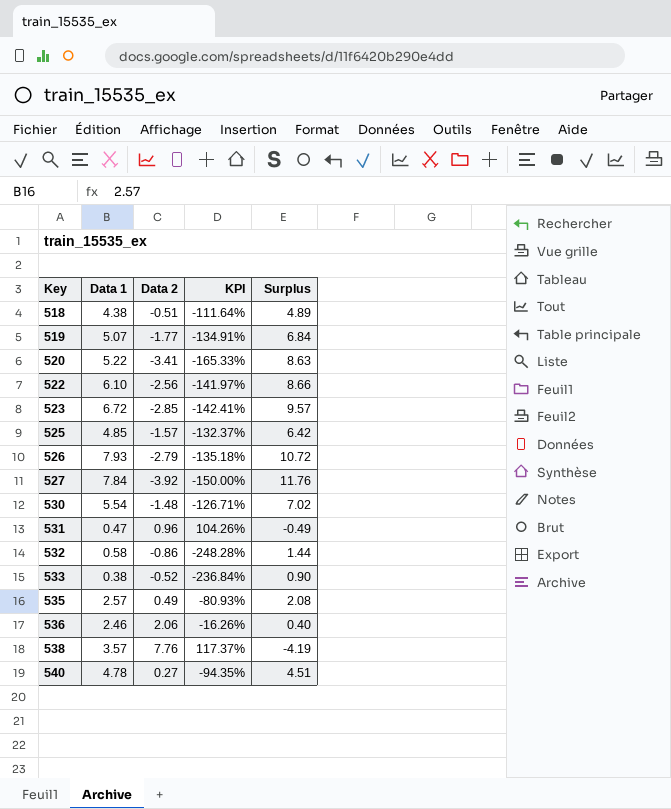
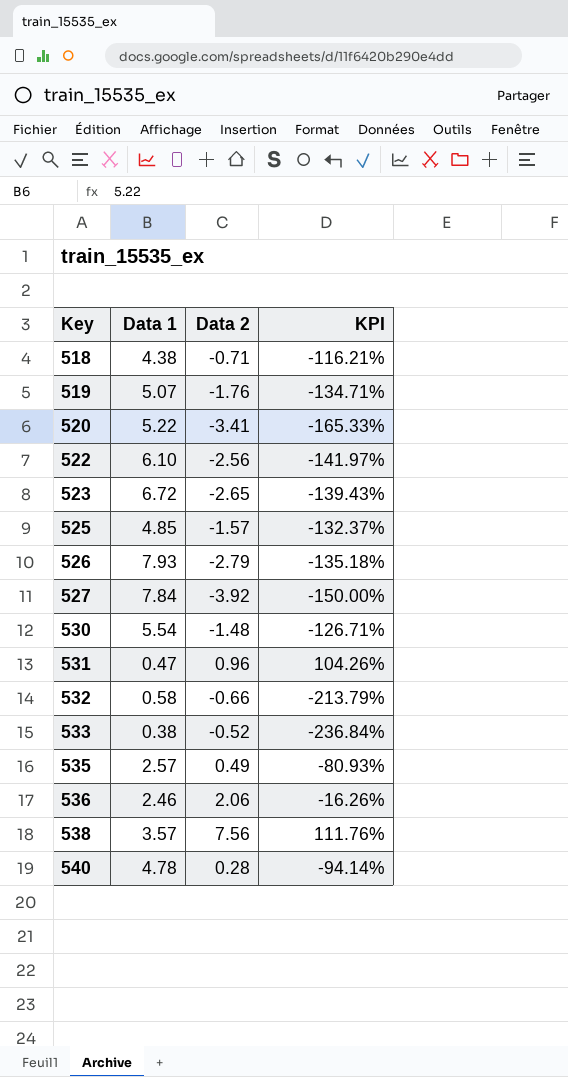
column Surplus | formula: [Data 1] - [Data 2] -> none
518 | Data 2: -0.51 -> -0.71
518 | KPI: -111.64% -> -116.21%
519 | Data 2: -1.77 -> -1.76
519 | KPI: -134.91% -> -134.71%
523 | Data 2: -2.85 -> -2.65
523 | KPI: -142.41% -> -139.43%
532 | Data 2: -0.86 -> -0.66
532 | KPI: -248.28% -> -213.79%
538 | Data 2: 7.76 -> 7.56
538 | KPI: 117.37% -> 111.76%
540 | Data 2: 0.27 -> 0.28
540 | KPI: -94.35% -> -94.14%

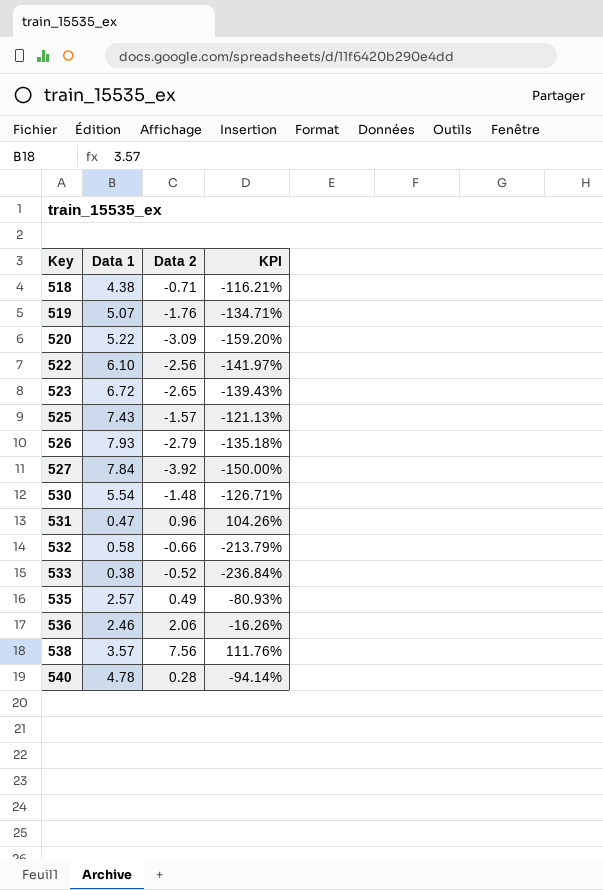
520 | Data 2: -3.41 -> -3.09
520 | KPI: -165.33% -> -159.20%
525 | Data 1: 4.85 -> 7.43
525 | KPI: -132.37% -> -121.13%

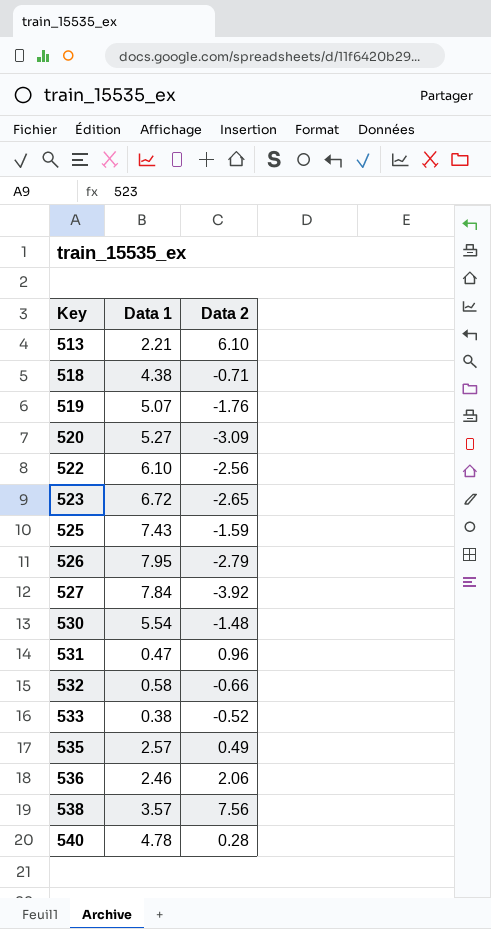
column KPI | formula: ([Data 2] - [Data 1]) / [Data 1] -> none
row 513: none -> 2.21 | 6.10
520 | Data 1: 5.22 -> 5.27
525 | Data 2: -1.57 -> -1.59
526 | Data 1: 7.93 -> 7.95

